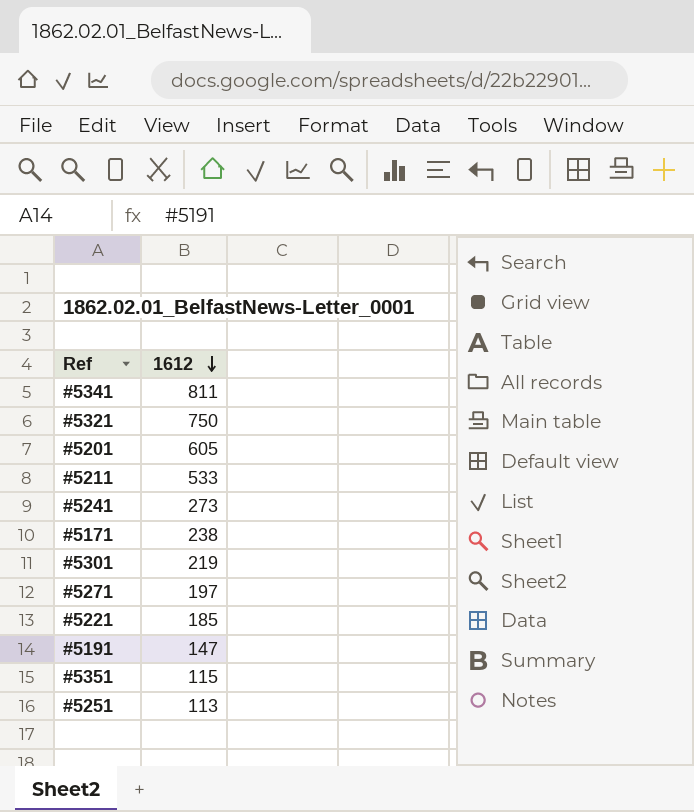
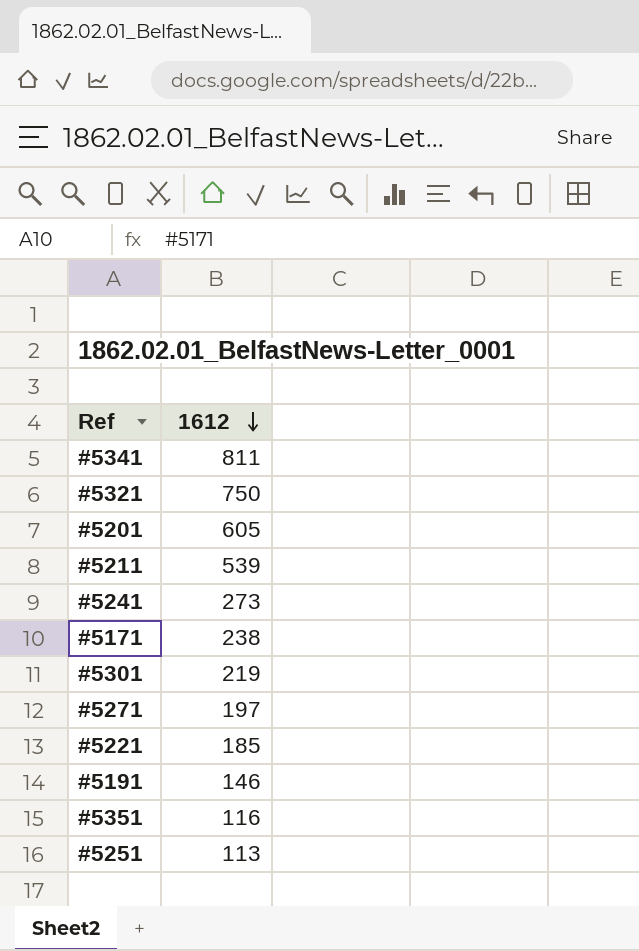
#5211 | 1612: 533 -> 539
#5191 | 1612: 147 -> 146
#5351 | 1612: 115 -> 116

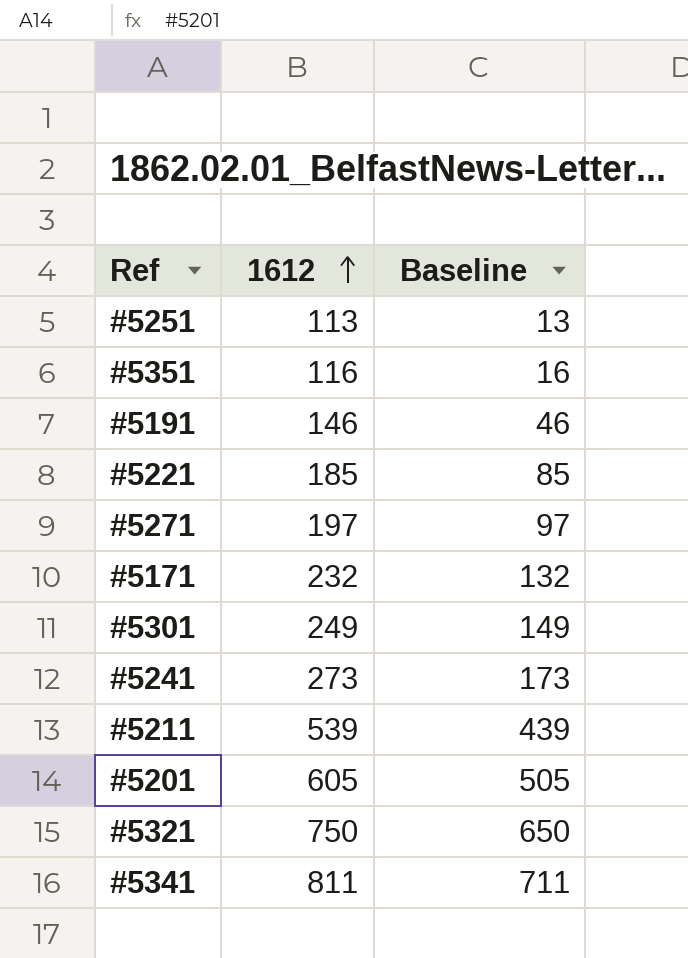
row order: 1612 descending -> 1612 ascending
column Baseline | formula: none -> [1612] - 100
#5171 | 1612: 238 -> 232
#5301 | 1612: 219 -> 249

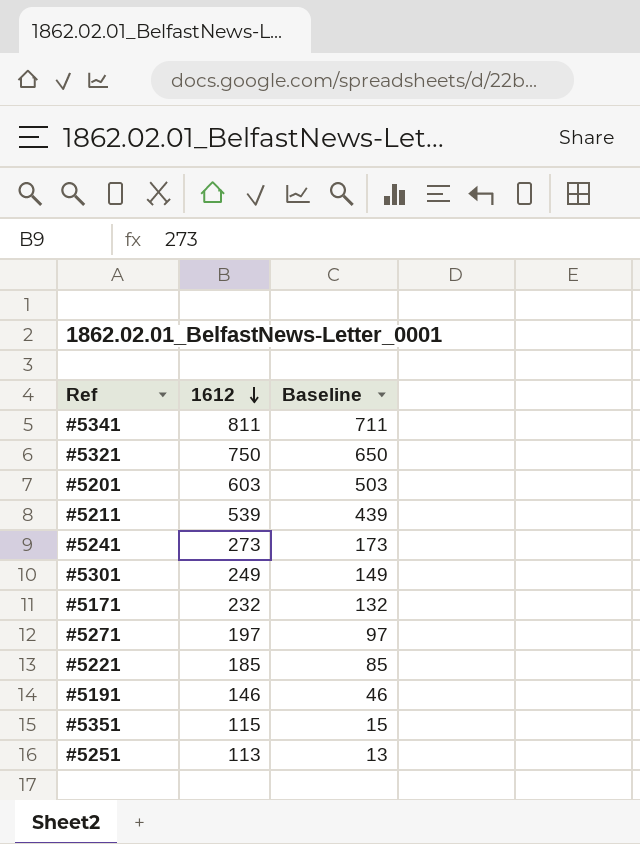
row order: 1612 ascending -> 1612 descending
#5201 | 1612: 605 -> 603
#5201 | Baseline: 505 -> 503
#5351 | 1612: 116 -> 115
#5351 | Baseline: 16 -> 15

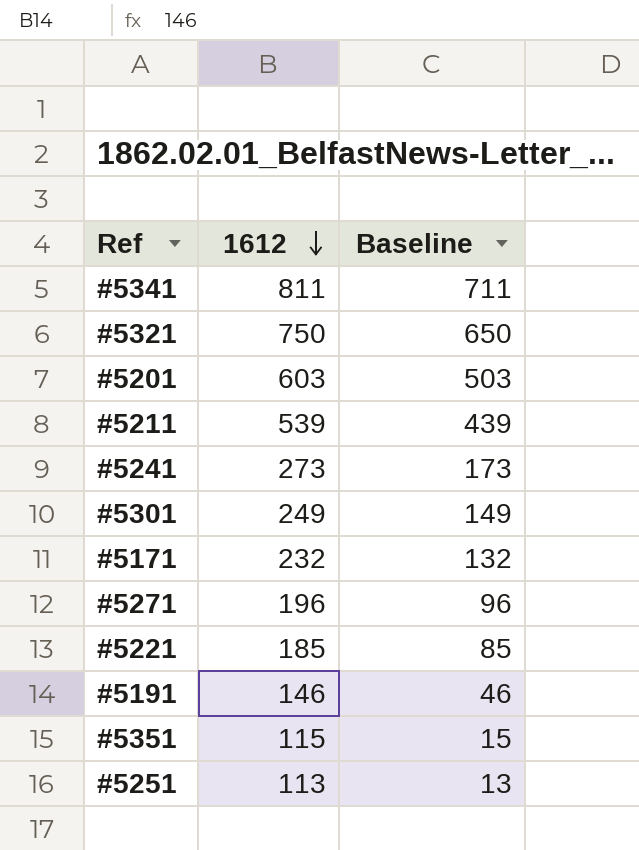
#5271 | 1612: 197 -> 196
#5271 | Baseline: 97 -> 96

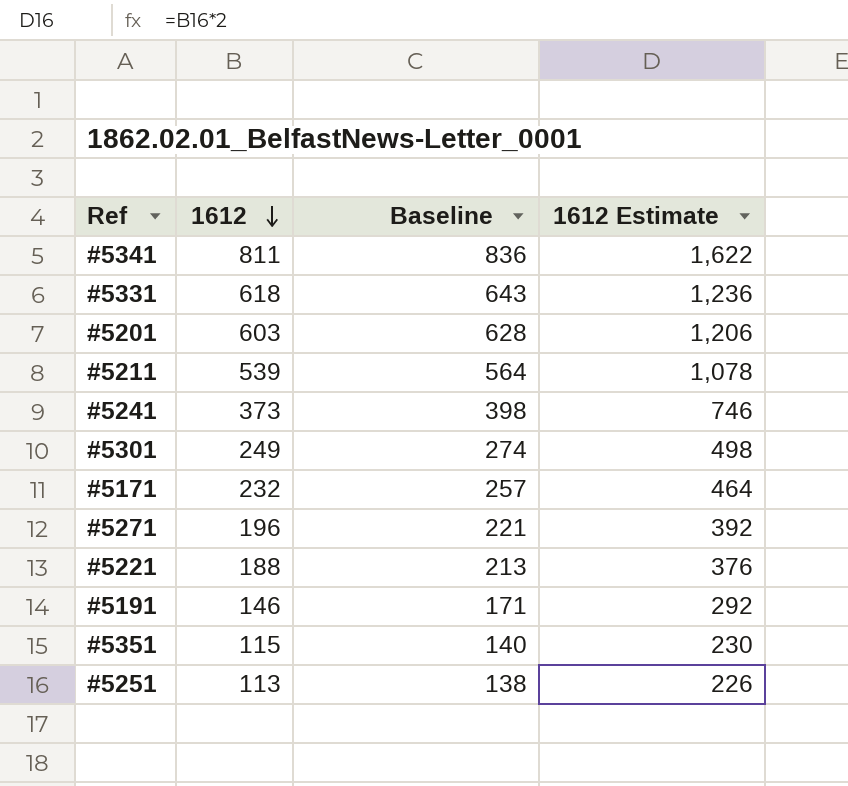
column Baseline | formula: [1612] - 100 -> [1612] + 25
column 1612 Estimate | formula: none -> [1612] * 2
row #5321: 750 | 650 -> none
row #5331: none -> 618 | 643 | 1,236
#5241 | 1612: 273 -> 373
#5221 | 1612: 185 -> 188

